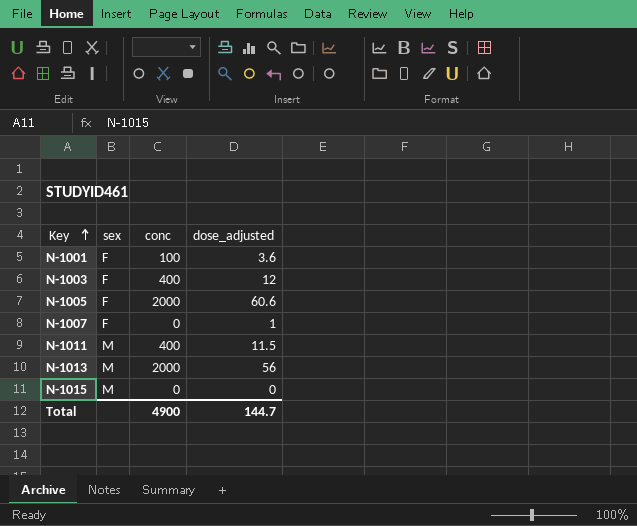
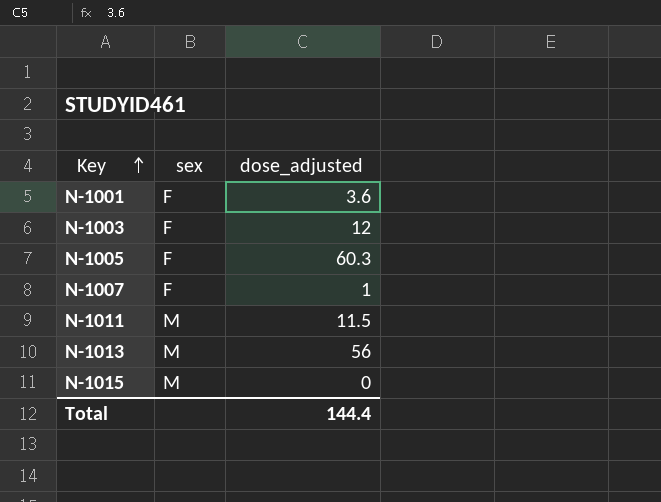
column conc | position: 3 -> none
N-1005 | dose_adjusted: 60.6 -> 60.3
Total | dose_adjusted: 144.7 -> 144.4

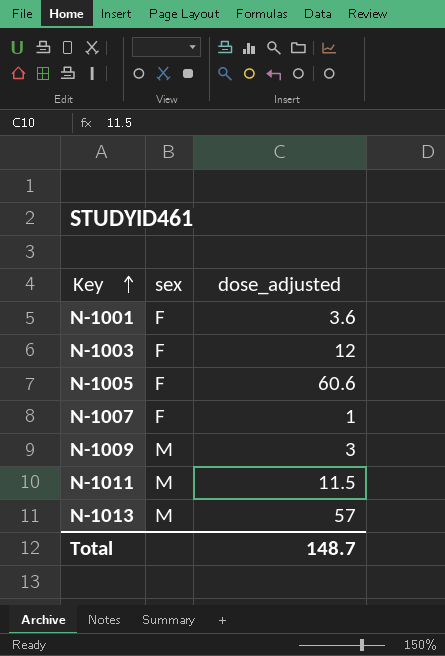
row N-1015: M | 0 -> none
N-1005 | dose_adjusted: 60.3 -> 60.6
row N-1009: none -> M | 3
N-1013 | dose_adjusted: 56 -> 57
Total | dose_adjusted: 144.4 -> 148.7

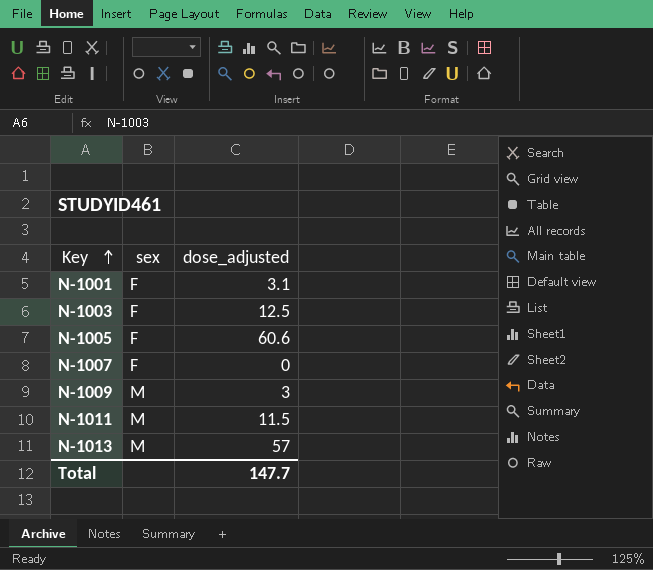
N-1001 | dose_adjusted: 3.6 -> 3.1
N-1003 | dose_adjusted: 12 -> 12.5
N-1007 | dose_adjusted: 1 -> 0
Total | dose_adjusted: 148.7 -> 147.7

